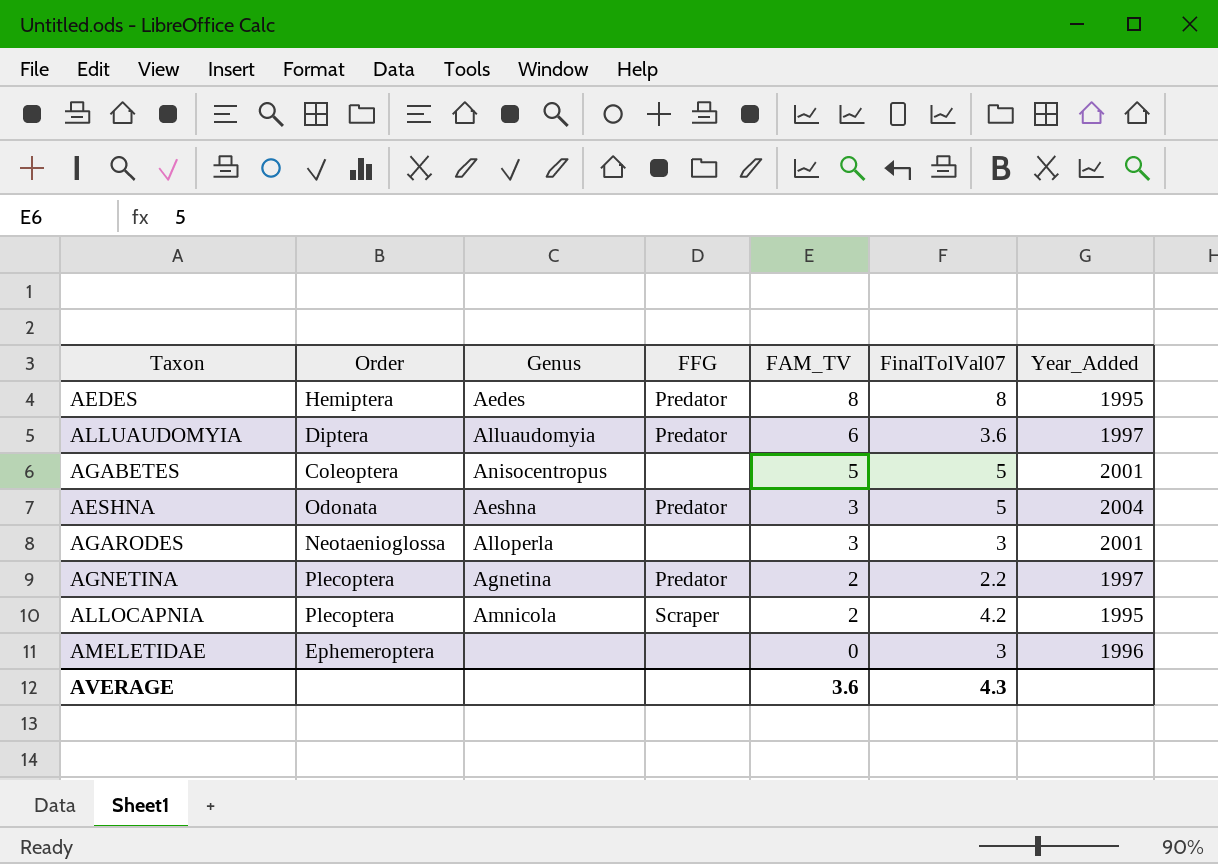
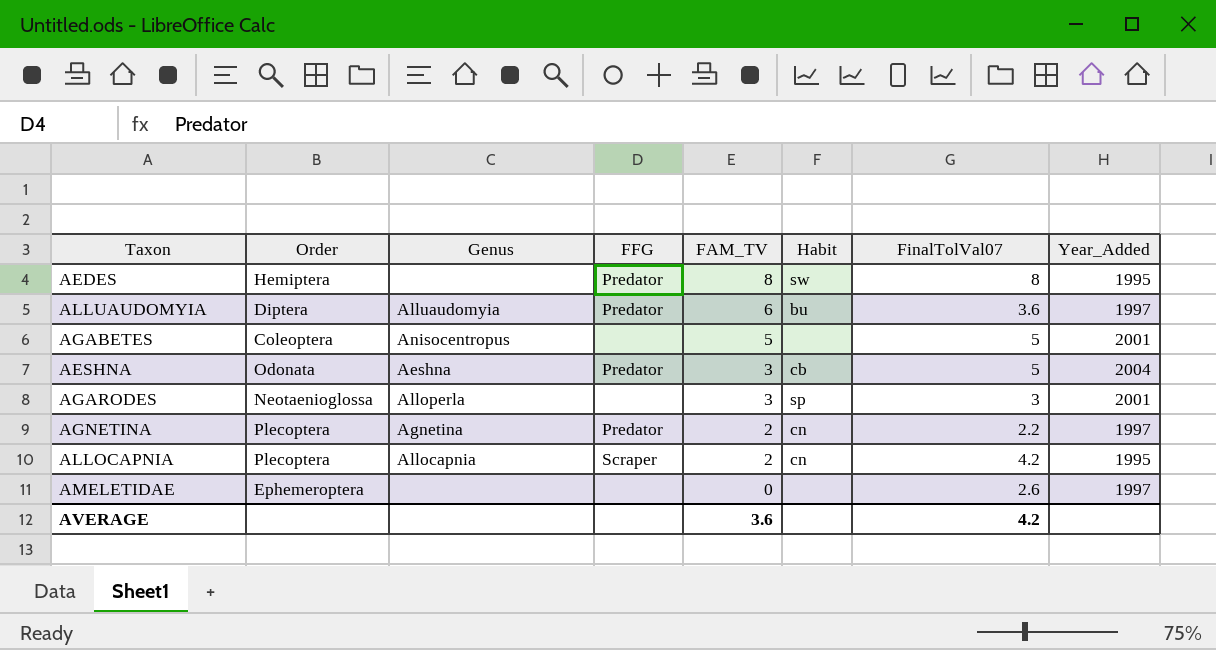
column Habit | position: none -> 6
AEDES | Genus: Aedes -> none
ALLOCAPNIA | Genus: Amnicola -> Allocapnia
AMELETIDAE | FinalTolVal07: 3 -> 2.6
AMELETIDAE | Year_Added: 1996 -> 1997
AVERAGE | FinalTolVal07: 4.3 -> 4.2

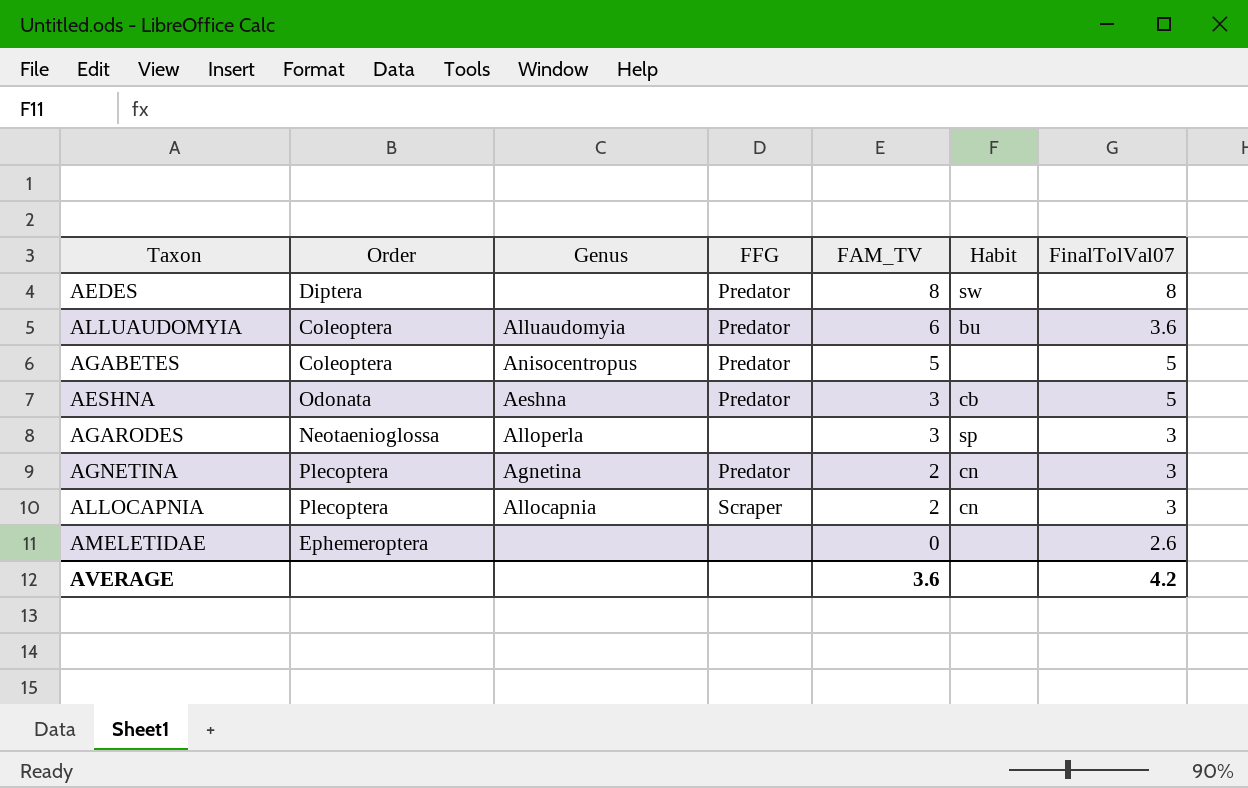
column Year_Added | position: 8 -> none
AEDES | Order: Hemiptera -> Diptera
ALLUAUDOMYIA | Order: Diptera -> Coleoptera
AGABETES | FFG: none -> Predator
AGNETINA | FinalTolVal07: 2.2 -> 3
ALLOCAPNIA | FinalTolVal07: 4.2 -> 3

